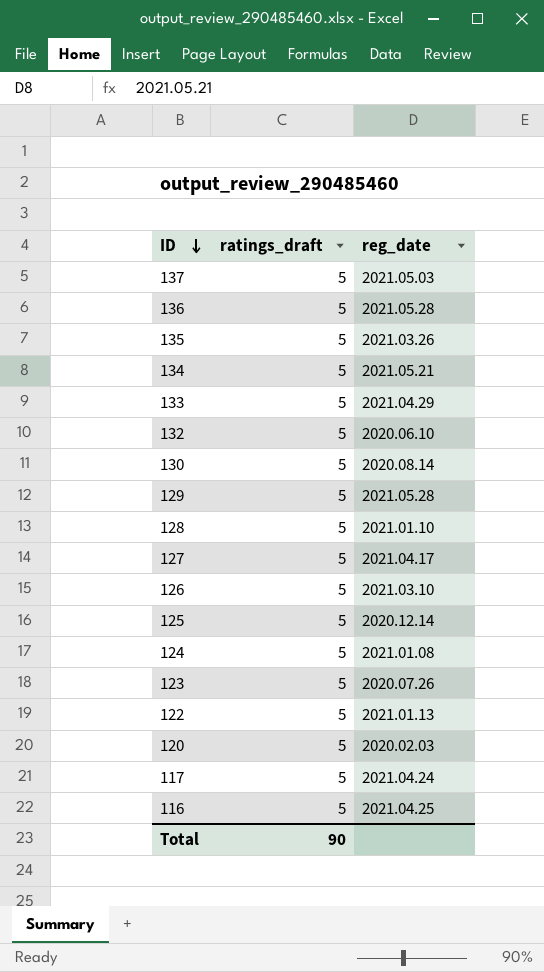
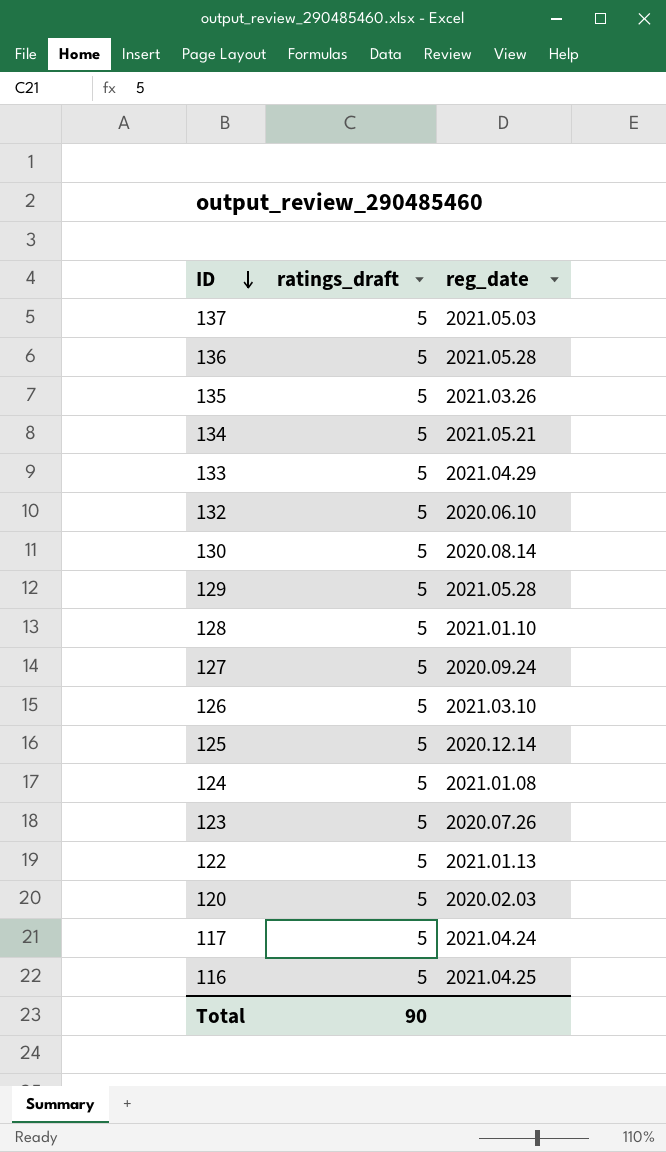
127 | reg_date: 2021.04.17 -> 2020.09.24

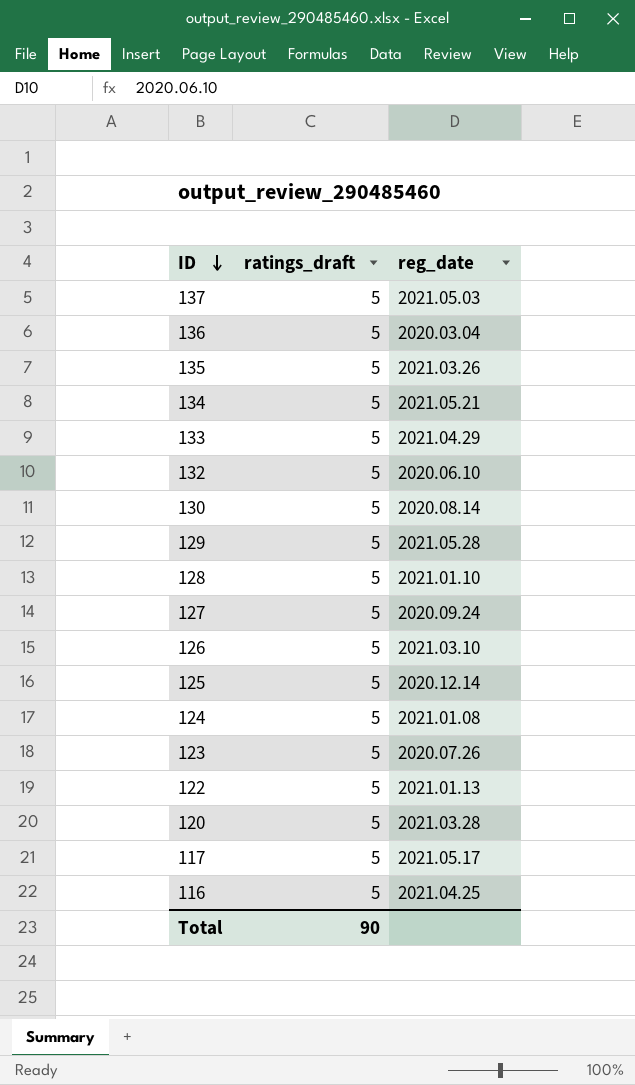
136 | reg_date: 2021.05.28 -> 2020.03.04
120 | reg_date: 2020.02.03 -> 2021.03.28
117 | reg_date: 2021.04.24 -> 2021.05.17

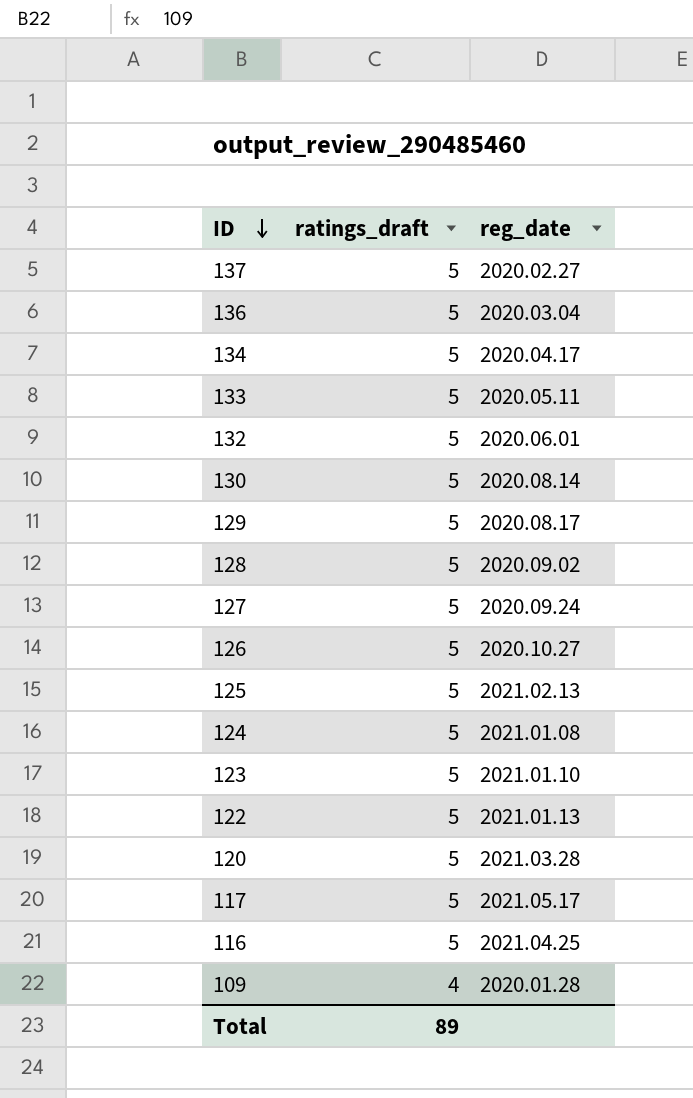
row 135: 5 | 2021.03.26 -> none
137 | reg_date: 2021.05.03 -> 2020.02.27
134 | reg_date: 2021.05.21 -> 2020.04.17
133 | reg_date: 2021.04.29 -> 2020.05.11
132 | reg_date: 2020.06.10 -> 2020.06.01
129 | reg_date: 2021.05.28 -> 2020.08.17
128 | reg_date: 2021.01.10 -> 2020.09.02
126 | reg_date: 2021.03.10 -> 2020.10.27
125 | reg_date: 2020.12.14 -> 2021.02.13
123 | reg_date: 2020.07.26 -> 2021.01.10
row 109: none -> 4 | 2020.01.28
Total | ratings_draft: 90 -> 89

